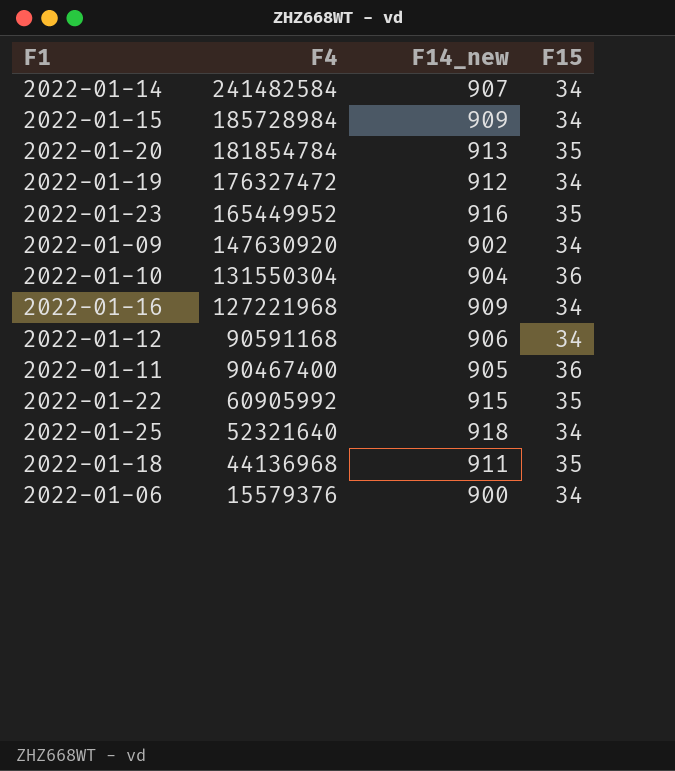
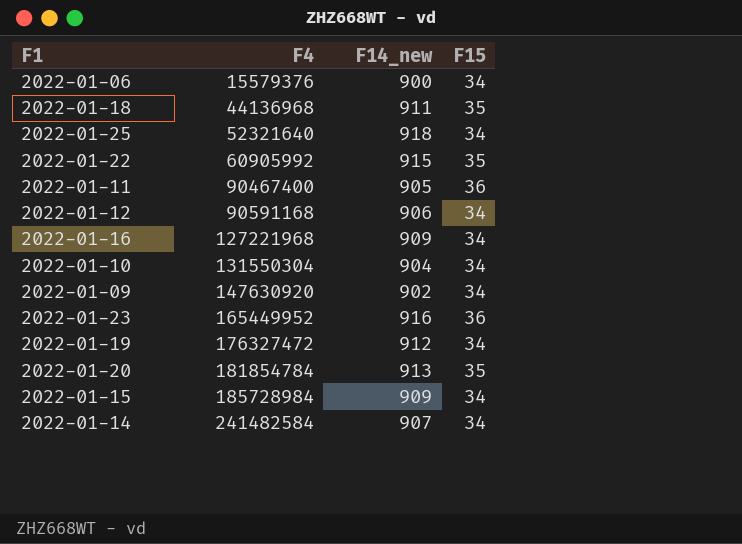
row order: F4 descending -> F4 ascending
2022-01-10 | F15: 36 -> 34
2022-01-23 | F15: 35 -> 36

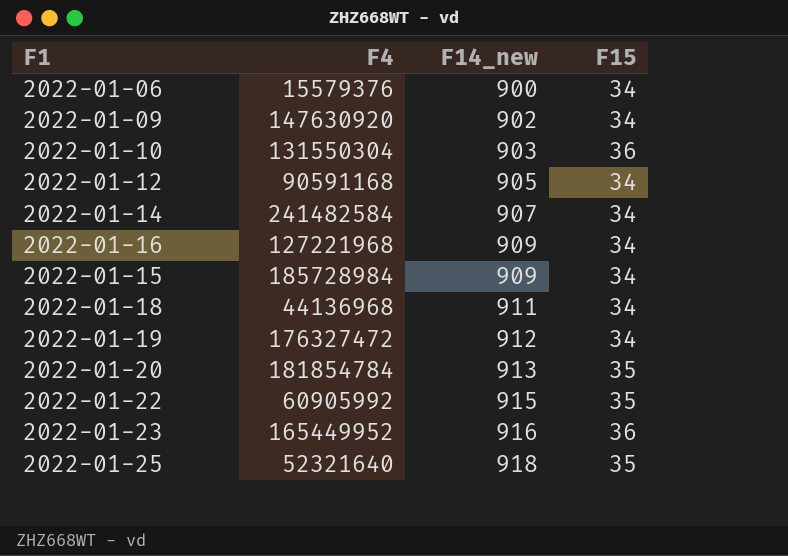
row order: F4 ascending -> F14_new ascending
row 2022-01-11: 90467400 | 905 | 36 -> none
2022-01-10 | F14_new: 904 -> 903
2022-01-10 | F15: 34 -> 36
2022-01-12 | F14_new: 906 -> 905
2022-01-18 | F15: 35 -> 34
2022-01-25 | F15: 34 -> 35

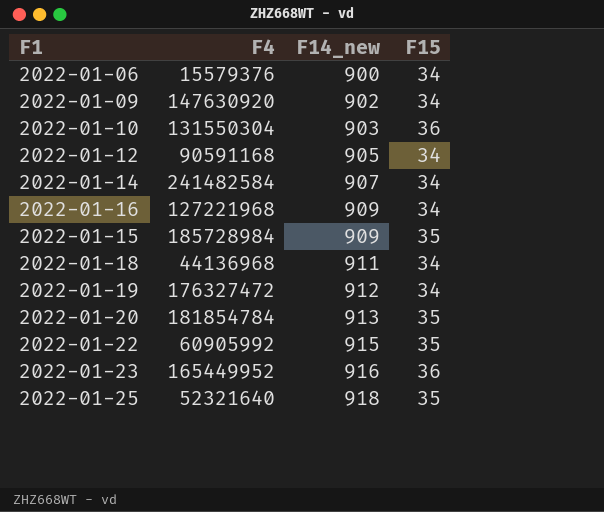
2022-01-15 | F15: 34 -> 35

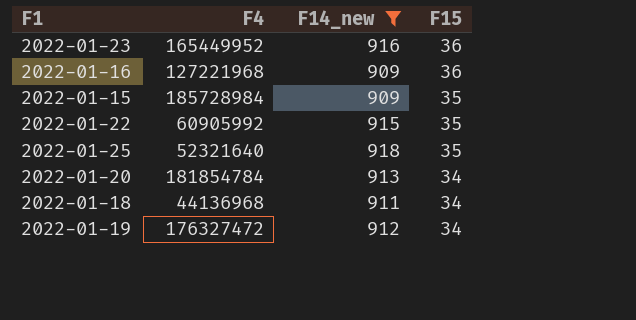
filter: none -> F14_new >= 909
row order: F14_new ascending -> F15 descending
2022-01-16 | F15: 34 -> 36
2022-01-20 | F15: 35 -> 34

